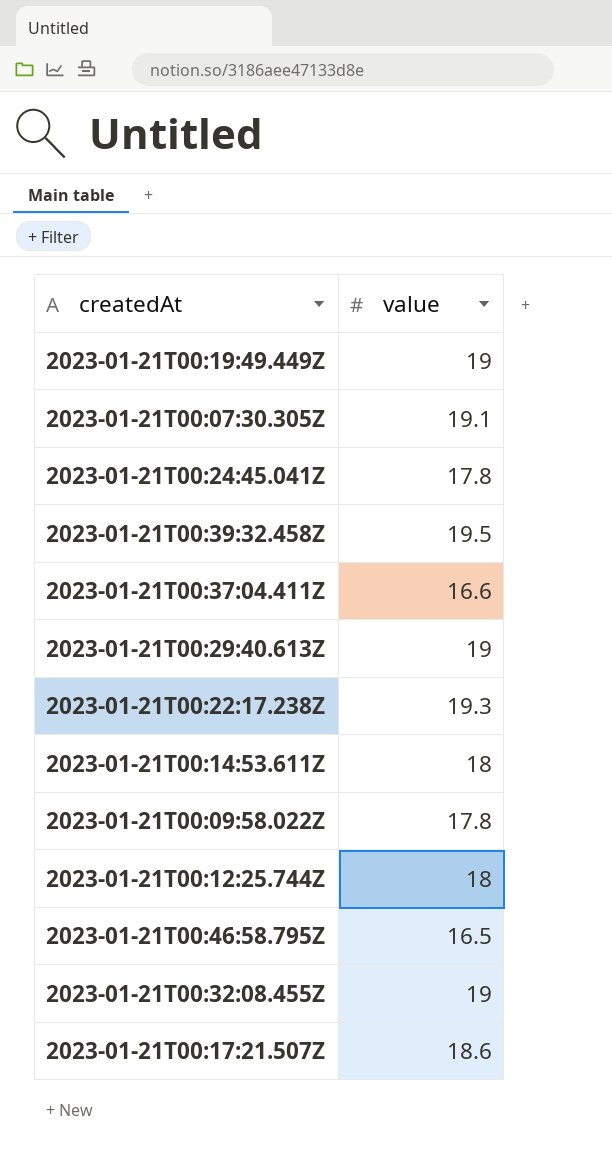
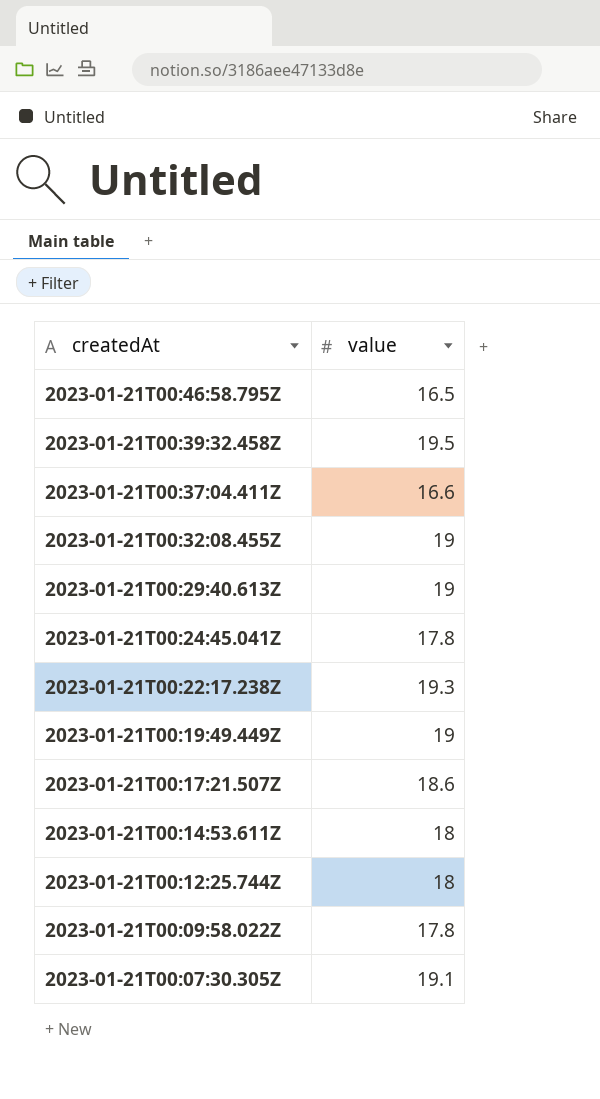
row order: none -> createdAt descending

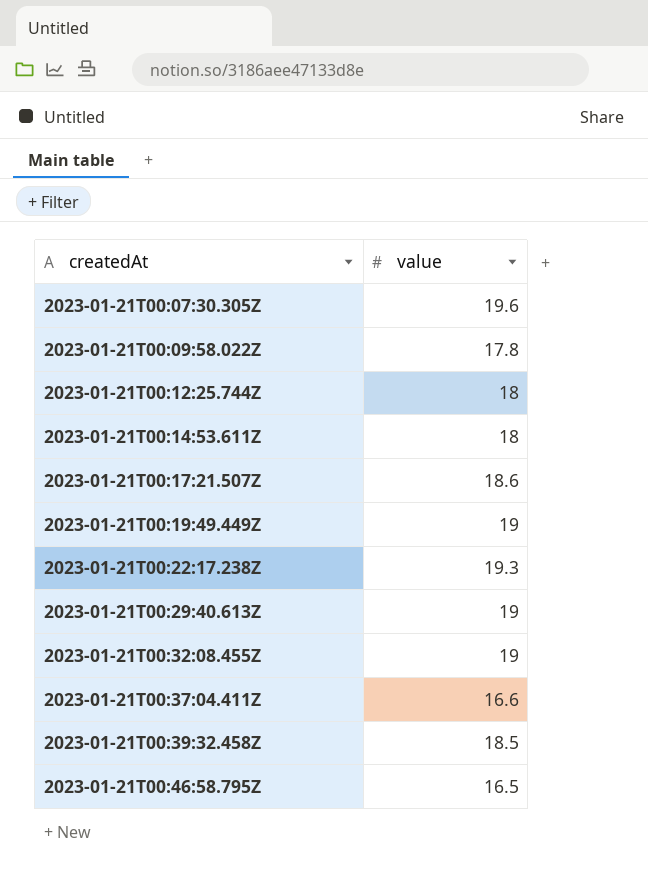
row order: createdAt descending -> createdAt ascending
row 2023-01-21T00:24:45.041Z: 17.8 -> none
2023-01-21T00:07:30.305Z | value: 19.1 -> 19.6
2023-01-21T00:39:32.458Z | value: 19.5 -> 18.5

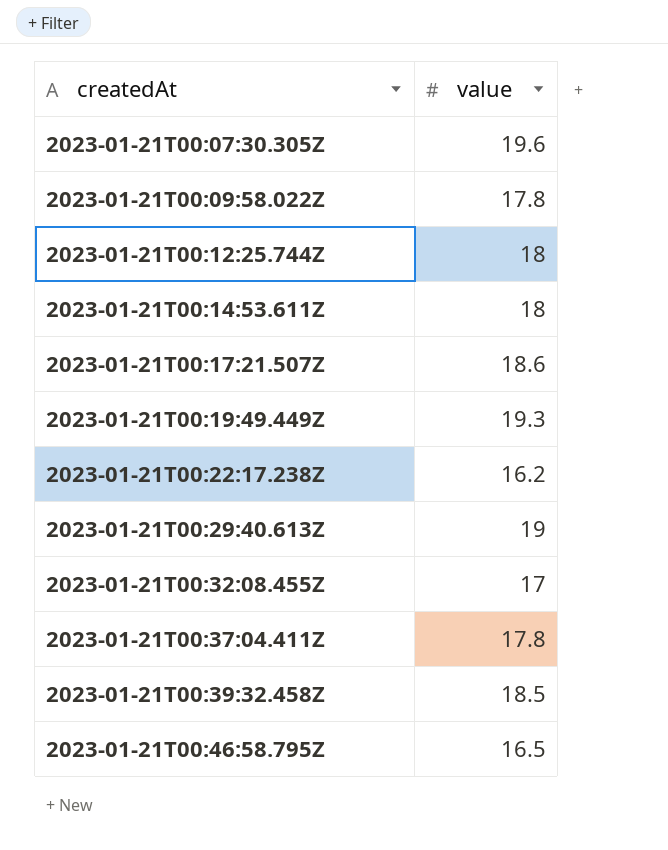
2023-01-21T00:19:49.449Z | value: 19 -> 19.3
2023-01-21T00:22:17.238Z | value: 19.3 -> 16.2
2023-01-21T00:32:08.455Z | value: 19 -> 17
2023-01-21T00:37:04.411Z | value: 16.6 -> 17.8

